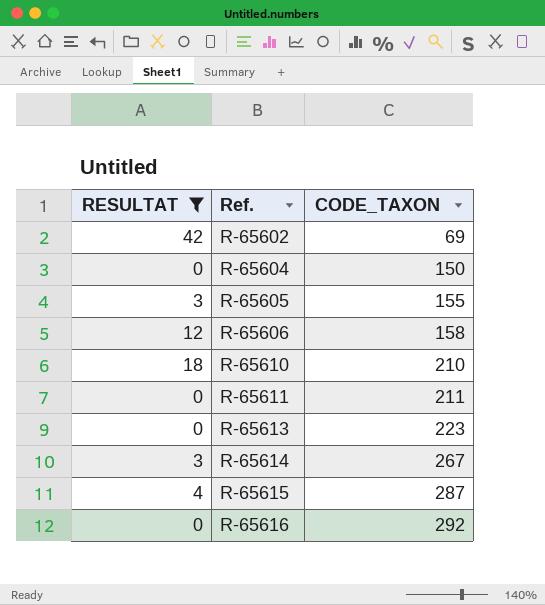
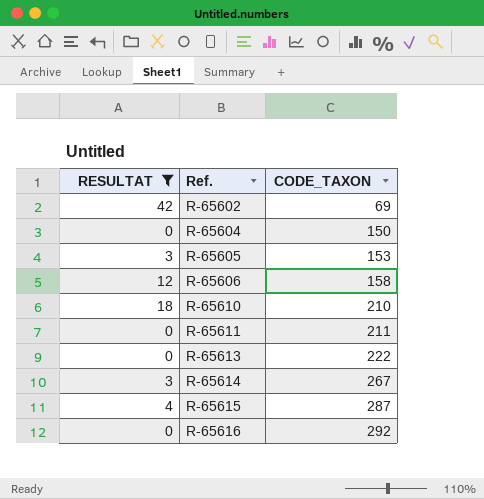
R-65605 | CODE_TAXON: 155 -> 153
R-65613 | CODE_TAXON: 223 -> 222

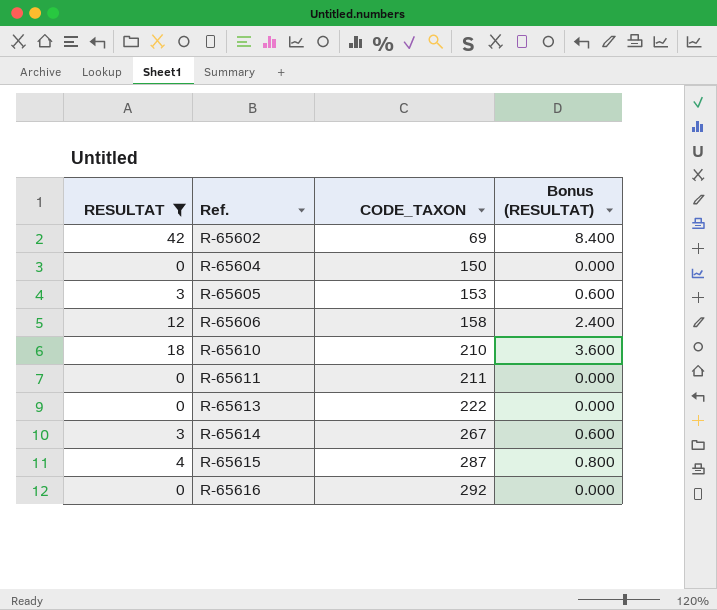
column Bonus (RESULTAT) | formula: none -> [RESULTAT] * 0.2

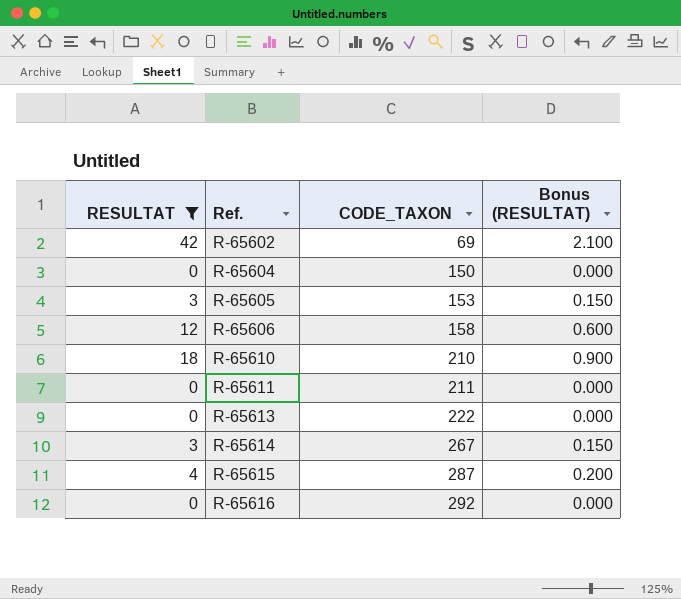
column Bonus (RESULTAT) | formula: [RESULTAT] * 0.2 -> [RESULTAT] * 0.05

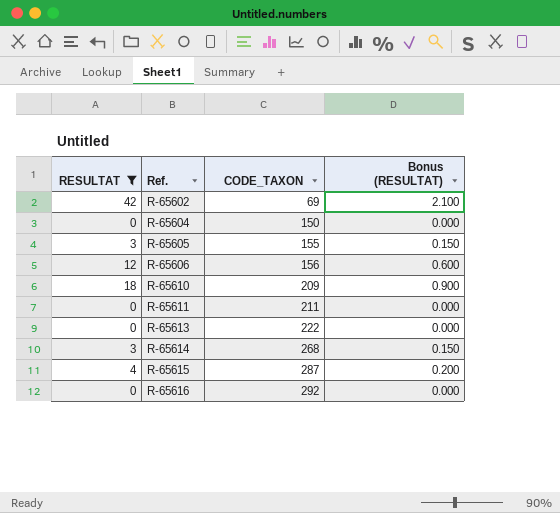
R-65605 | CODE_TAXON: 153 -> 155
R-65606 | CODE_TAXON: 158 -> 156
R-65610 | CODE_TAXON: 210 -> 209
R-65614 | CODE_TAXON: 267 -> 268

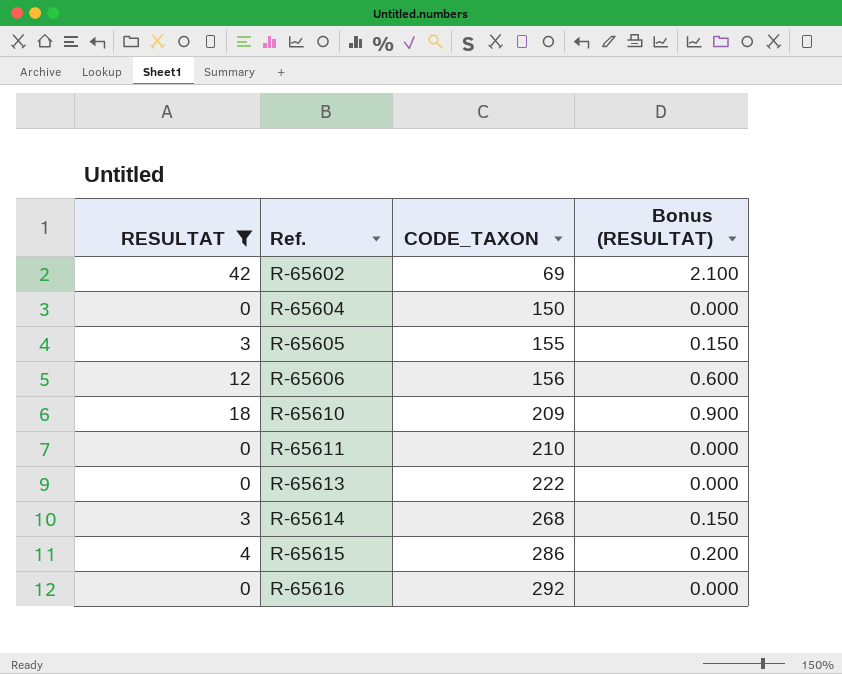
R-65611 | CODE_TAXON: 211 -> 210
R-65615 | CODE_TAXON: 287 -> 286

